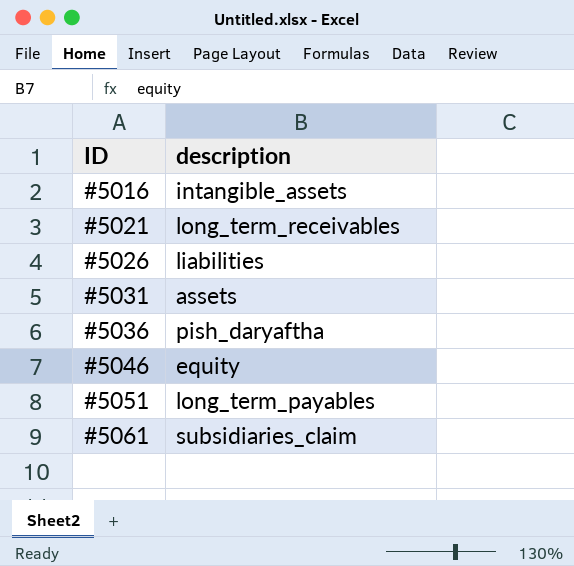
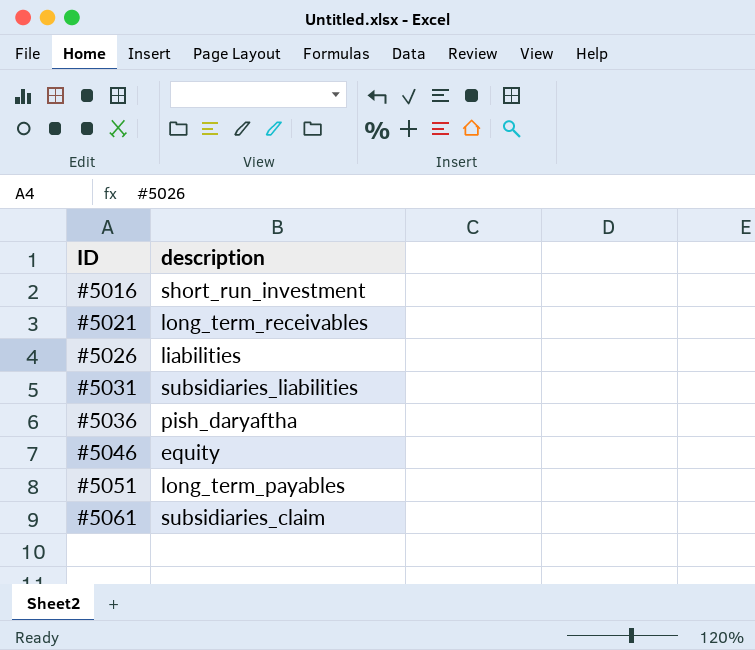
#5016 | description: intangible_assets -> short_run_investment
#5031 | description: assets -> subsidiaries_liabilities

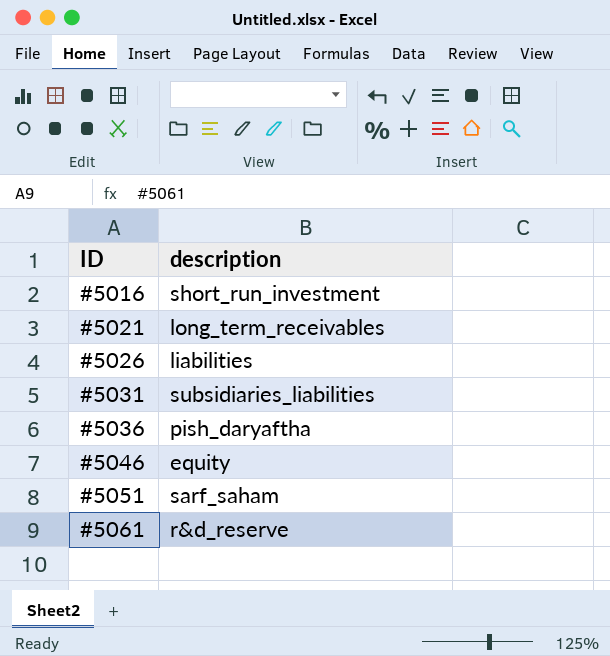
#5051 | description: long_term_payables -> sarf_saham
#5061 | description: subsidiaries_claim -> r&d_reserve

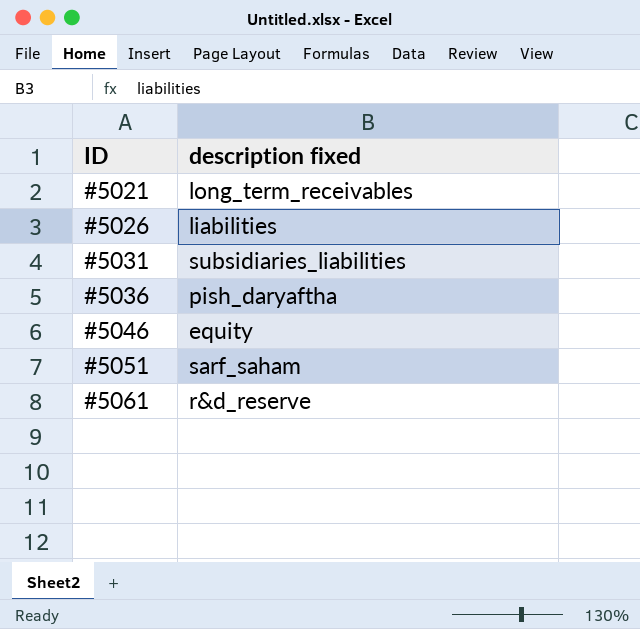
column name: description -> description fixed
row #5016: short_run_investment -> none

